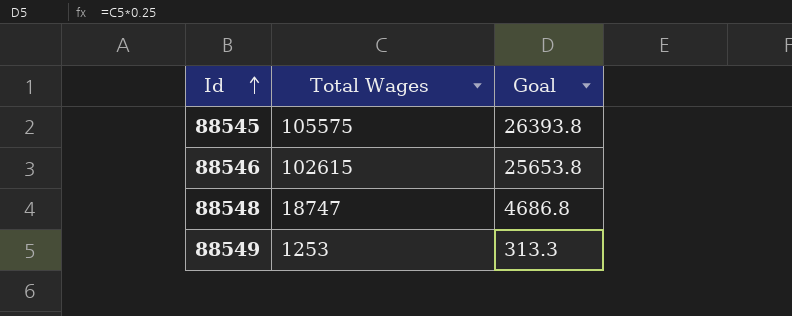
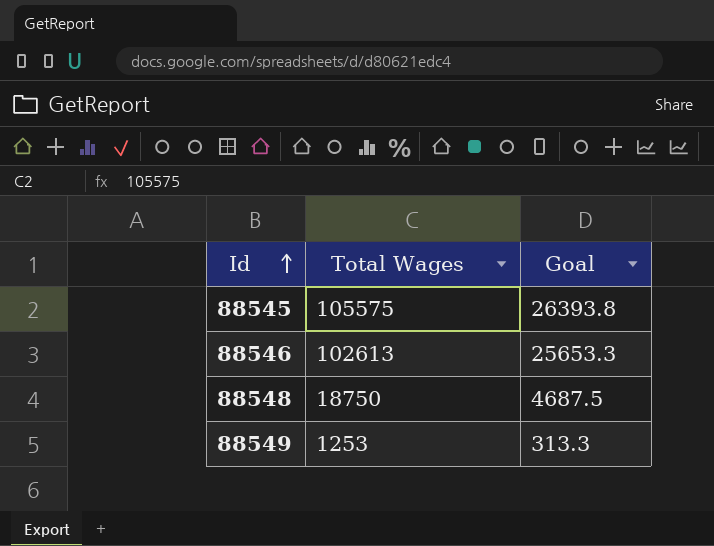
88546 | Total Wages: 102615 -> 102613
88546 | Goal: 25653.8 -> 25653.3
88548 | Total Wages: 18747 -> 18750
88548 | Goal: 4686.8 -> 4687.5

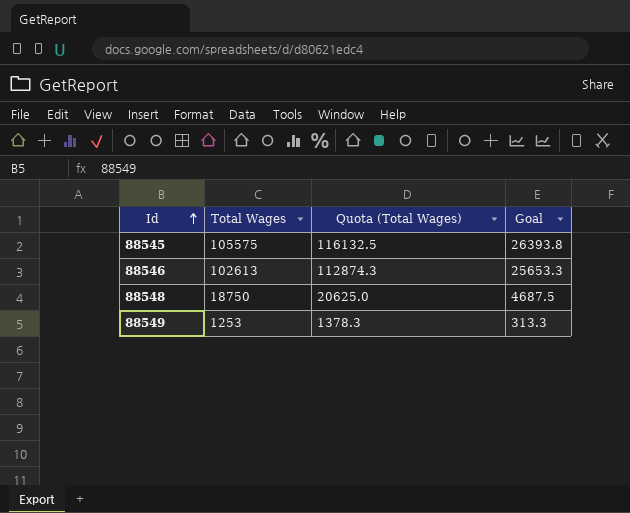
column Quota (Total Wages) | formula: none -> [Total Wages] * 1.1

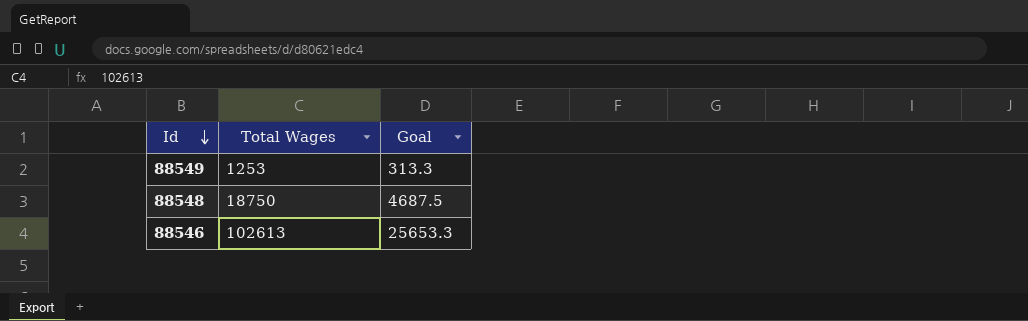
row order: Id ascending -> Id descending
column Quota (Total Wages) | formula: [Total Wages] * 1.1 -> none
row 88545: 105575 | 116132.5 | 26393.8 -> none

